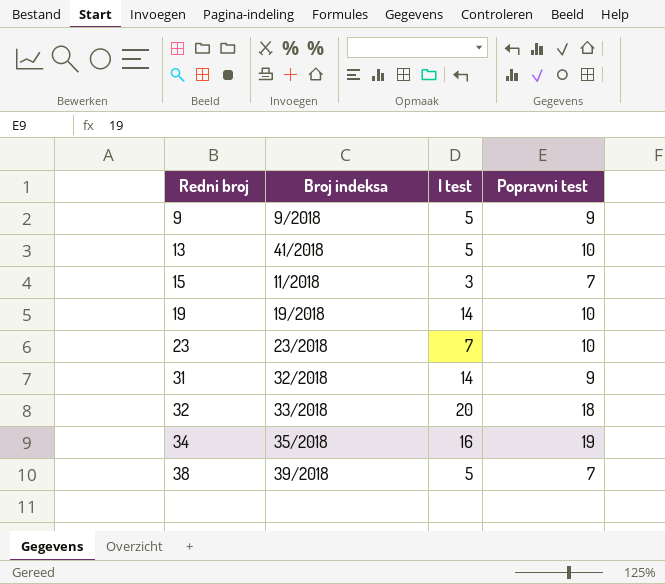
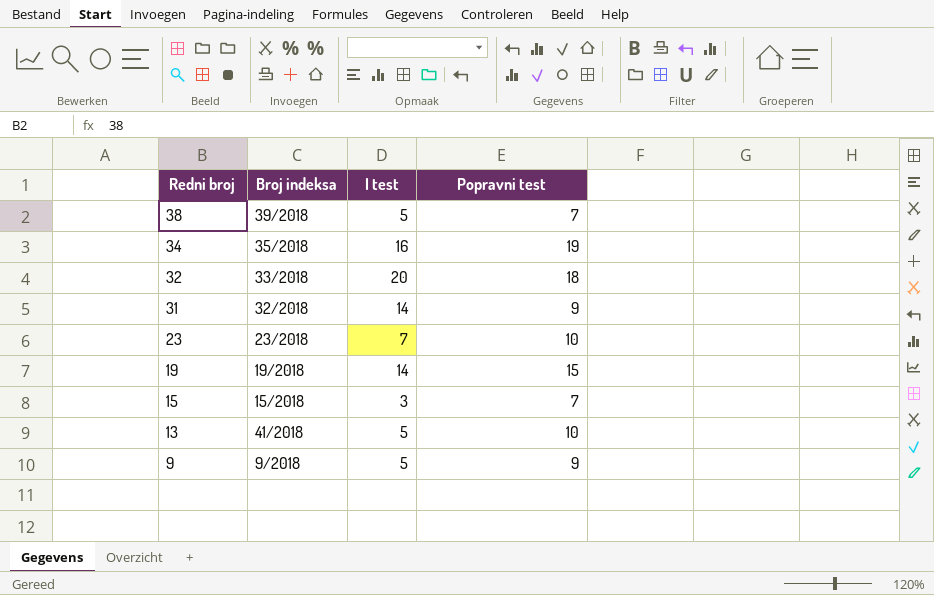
row order: Redni broj ascending -> Redni broj descending
19 | Popravni test: 10 -> 15
15 | Broj indeksa: 11/2018 -> 15/2018

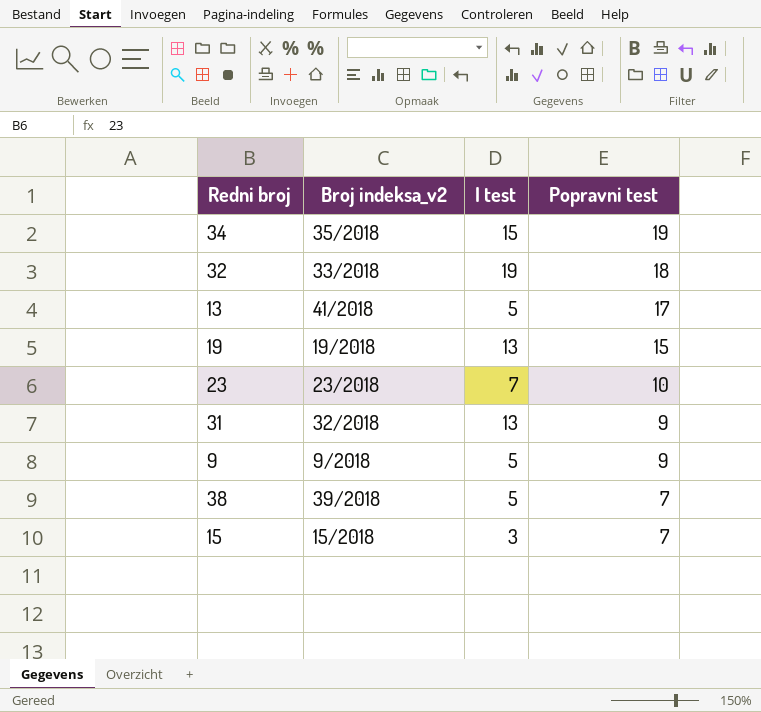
row order: Redni broj descending -> Popravni test descending
column name: Broj indeksa -> Broj indeksa_v2
34 | I test: 16 -> 15
32 | I test: 20 -> 19
13 | Popravni test: 10 -> 17
19 | I test: 14 -> 13
31 | I test: 14 -> 13

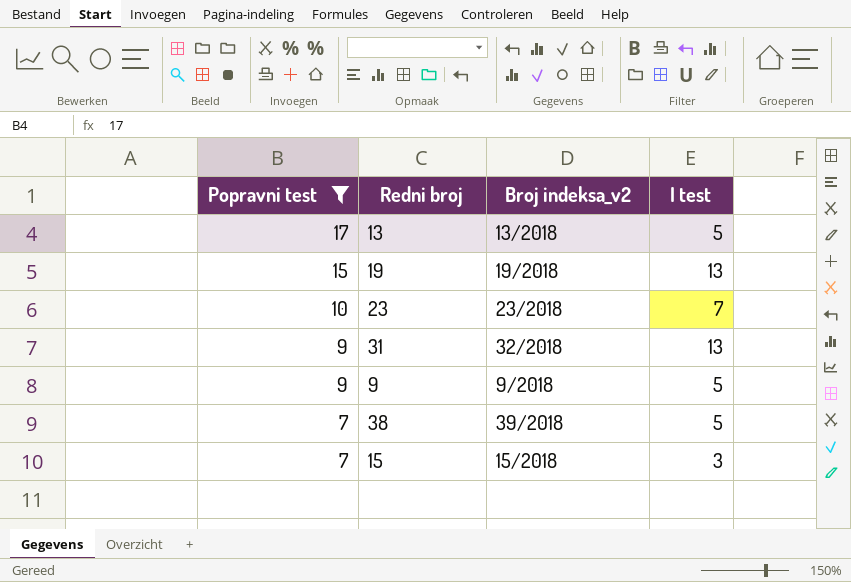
filter: none -> Popravni test <= 17
column Popravni test | position: 4 -> 1
13 | Broj indeksa_v2: 41/2018 -> 13/2018

